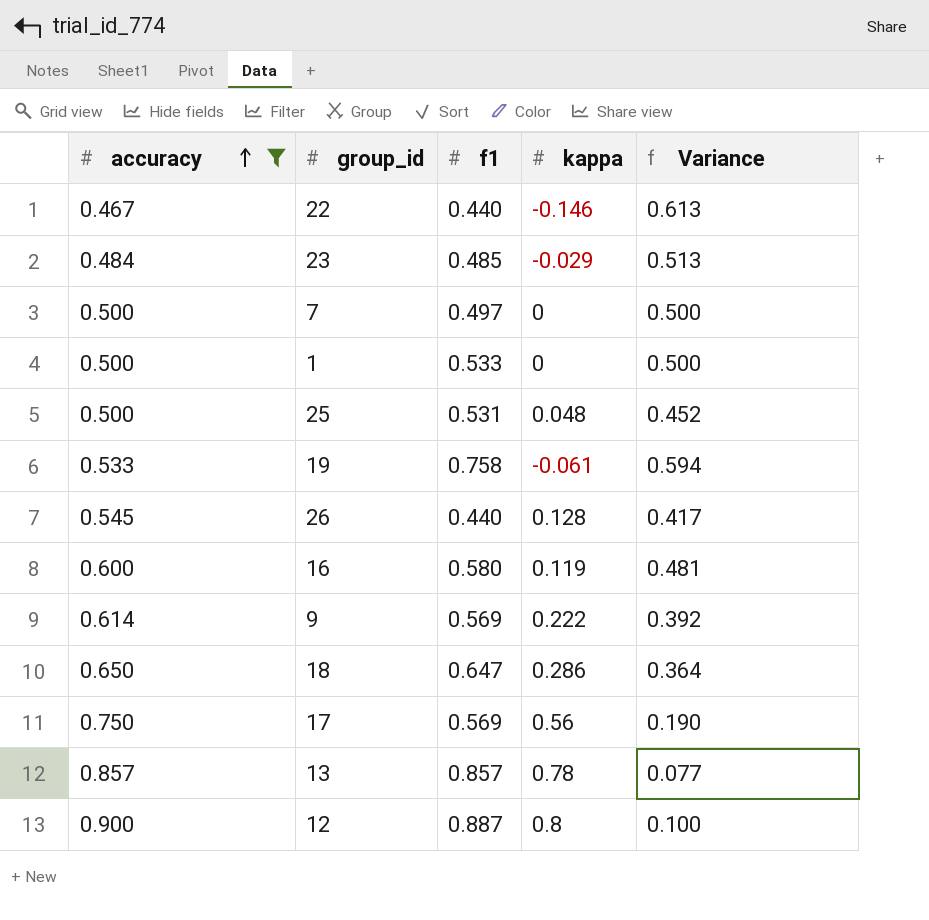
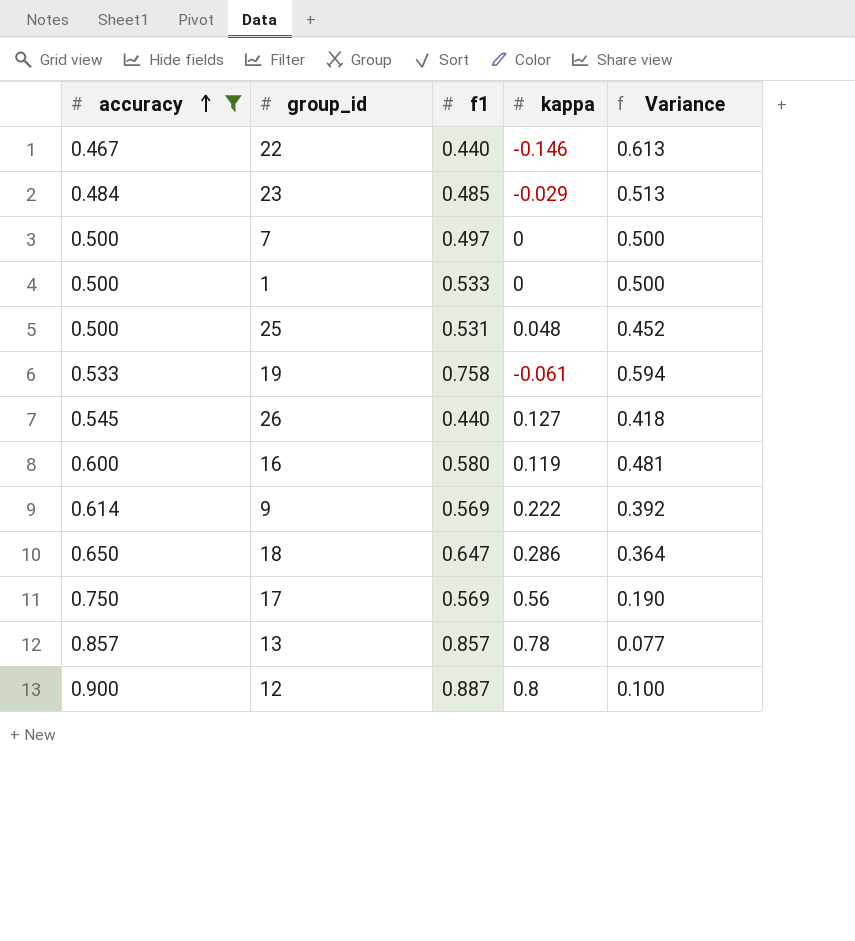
26 | kappa: 0.128 -> 0.127
26 | Variance: 0.417 -> 0.418

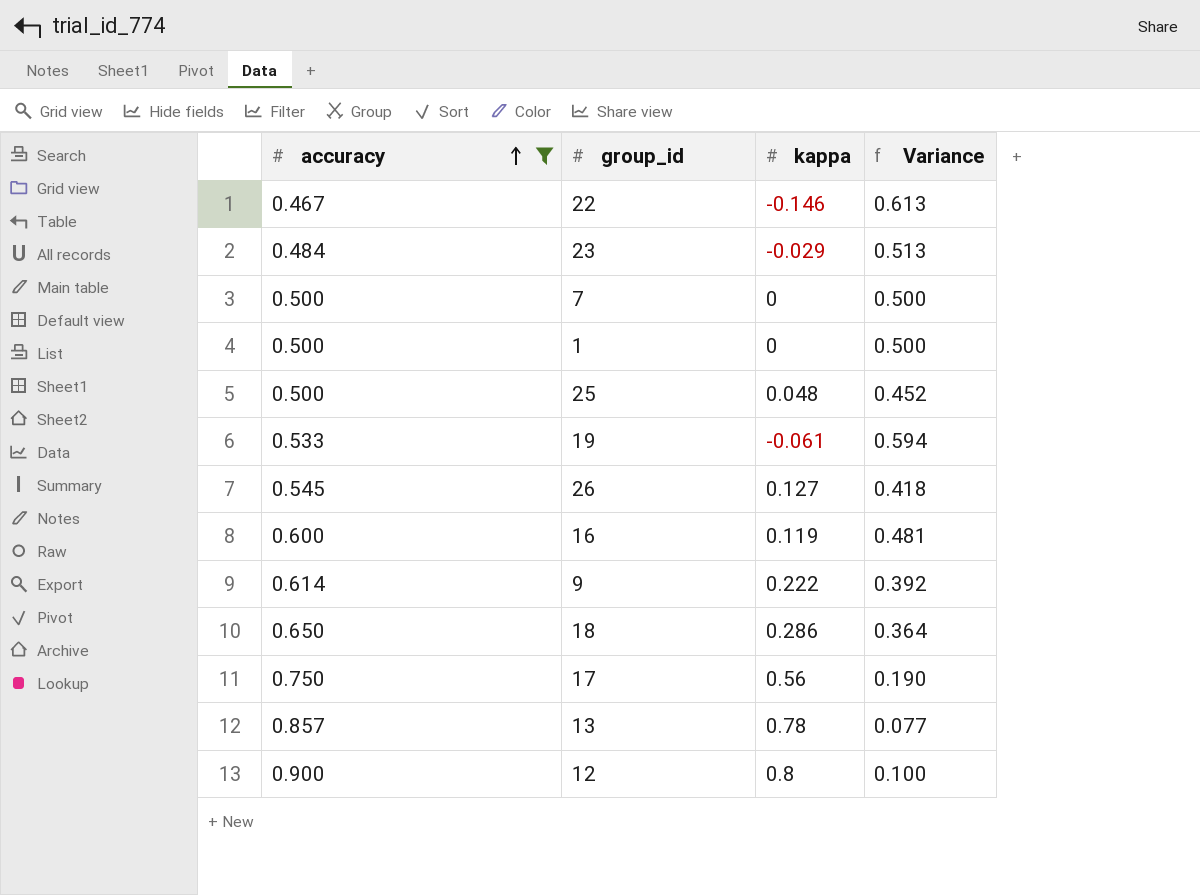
column f1 | position: 3 -> none

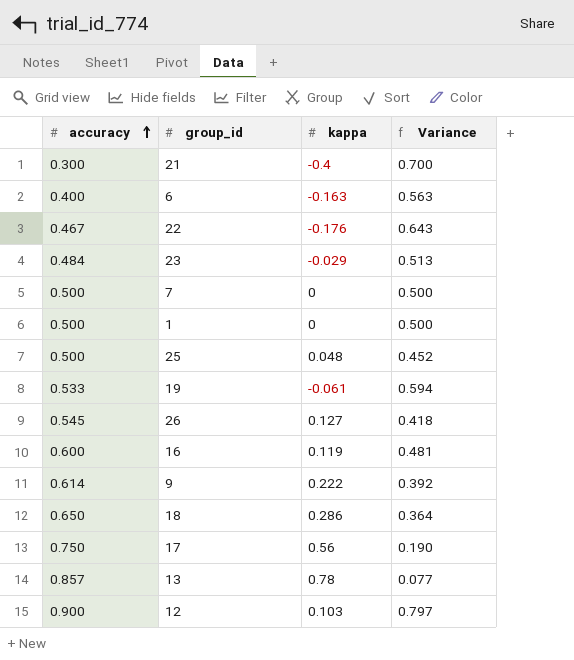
filter: accuracy >= 0.467 -> none
22 | kappa: -0.146 -> -0.176
22 | Variance: 0.613 -> 0.643
12 | kappa: 0.8 -> 0.103
12 | Variance: 0.100 -> 0.797

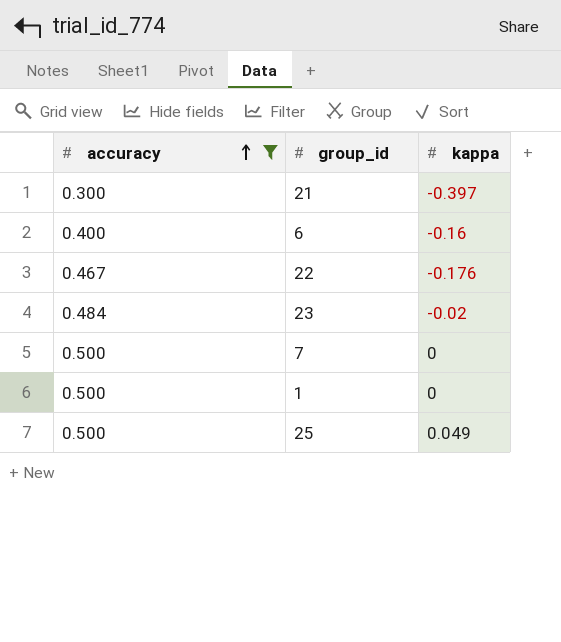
filter: none -> accuracy <= 0.500
column Variance | formula: [accuracy] - [kappa] -> none
21 | kappa: -0.4 -> -0.397
6 | kappa: -0.163 -> -0.16
23 | kappa: -0.029 -> -0.02
25 | kappa: 0.048 -> 0.049

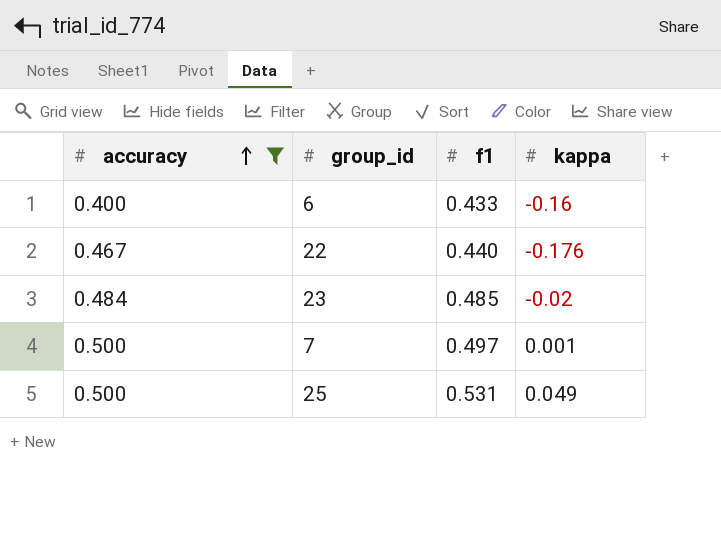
column f1 | position: none -> 3
row 21: 0.300 | -0.397 -> none
row 1: 0.500 | 0 -> none
7 | kappa: 0 -> 0.001

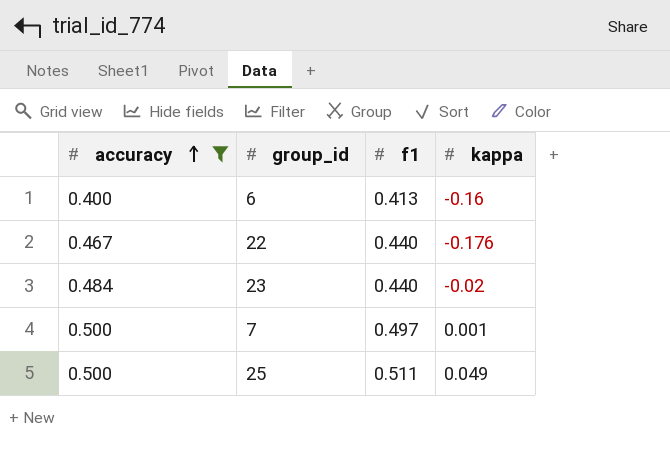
6 | f1: 0.433 -> 0.413
23 | f1: 0.485 -> 0.440
25 | f1: 0.531 -> 0.511

